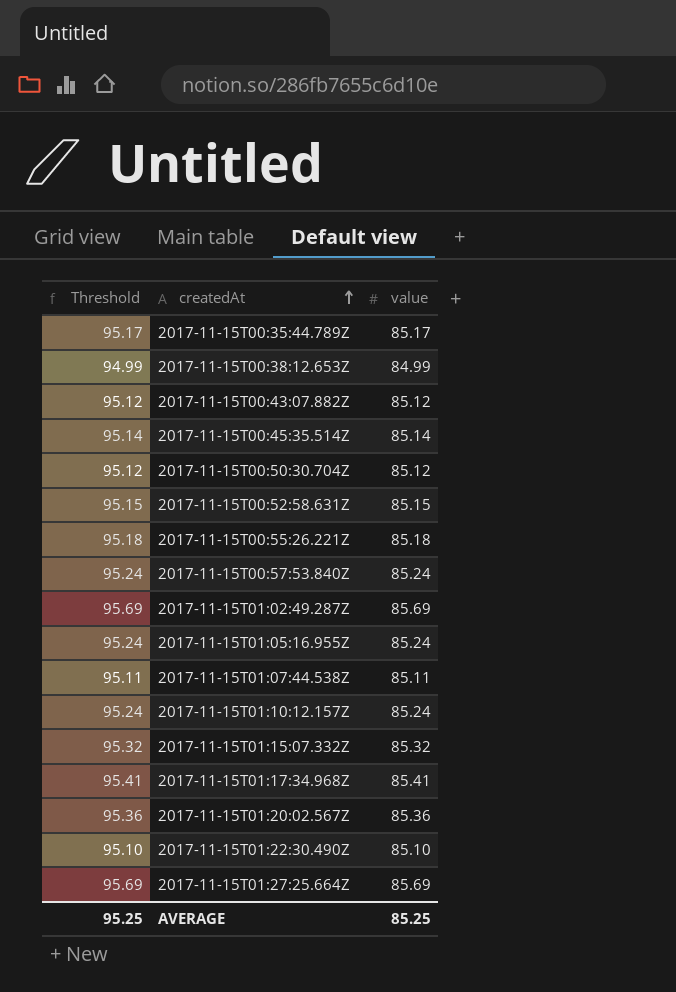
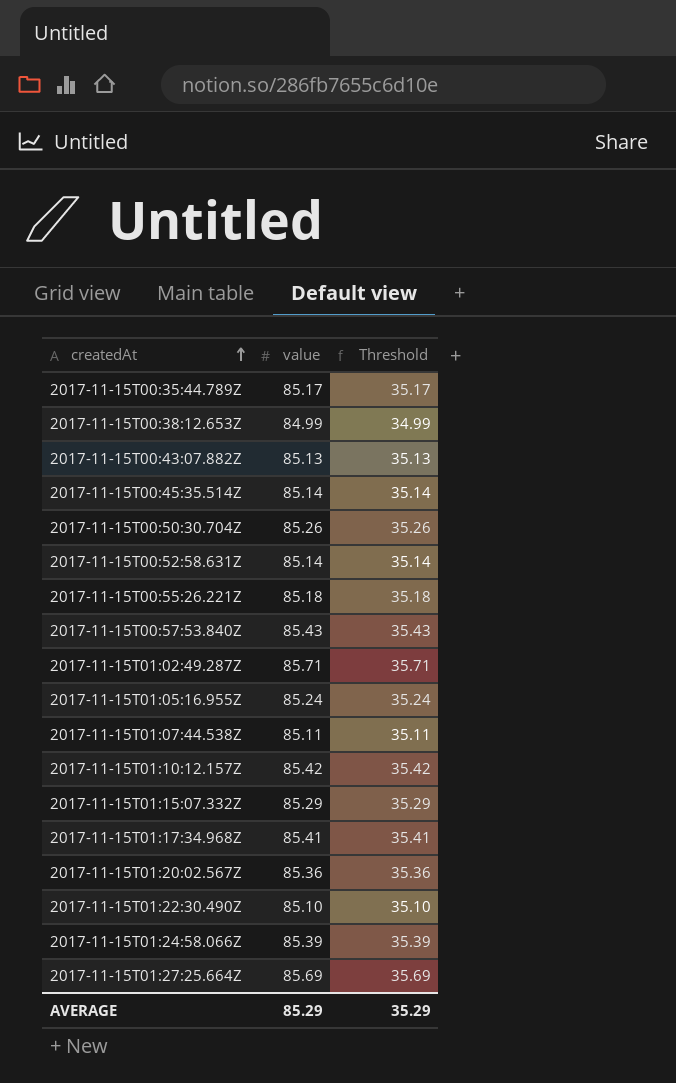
column Threshold | formula: [value] + 10 -> [value] - 50
column Threshold | position: 1 -> 3
2017-11-15T00:43:07.882Z | value: 85.12 -> 85.13
2017-11-15T00:50:30.704Z | value: 85.12 -> 85.26
2017-11-15T00:52:58.631Z | value: 85.15 -> 85.14
2017-11-15T00:57:53.840Z | value: 85.24 -> 85.43
2017-11-15T01:02:49.287Z | value: 85.69 -> 85.71
2017-11-15T01:10:12.157Z | value: 85.24 -> 85.42
2017-11-15T01:15:07.332Z | value: 85.32 -> 85.29
row 2017-11-15T01:24:58.066Z: none -> 85.39 | 35.39
AVERAGE | value: 85.25 -> 85.29
AVERAGE | Threshold: 95.25 -> 35.29

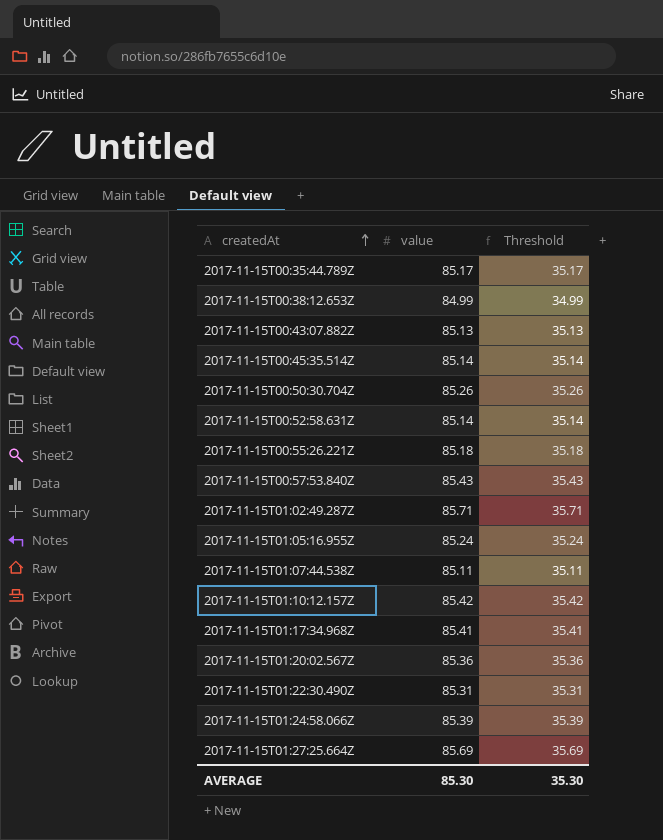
row 2017-11-15T01:15:07.332Z: 85.29 | 35.29 -> none
2017-11-15T01:22:30.490Z | value: 85.10 -> 85.31
2017-11-15T01:22:30.490Z | Threshold: 35.10 -> 35.31
AVERAGE | value: 85.29 -> 85.30
AVERAGE | Threshold: 35.29 -> 35.30

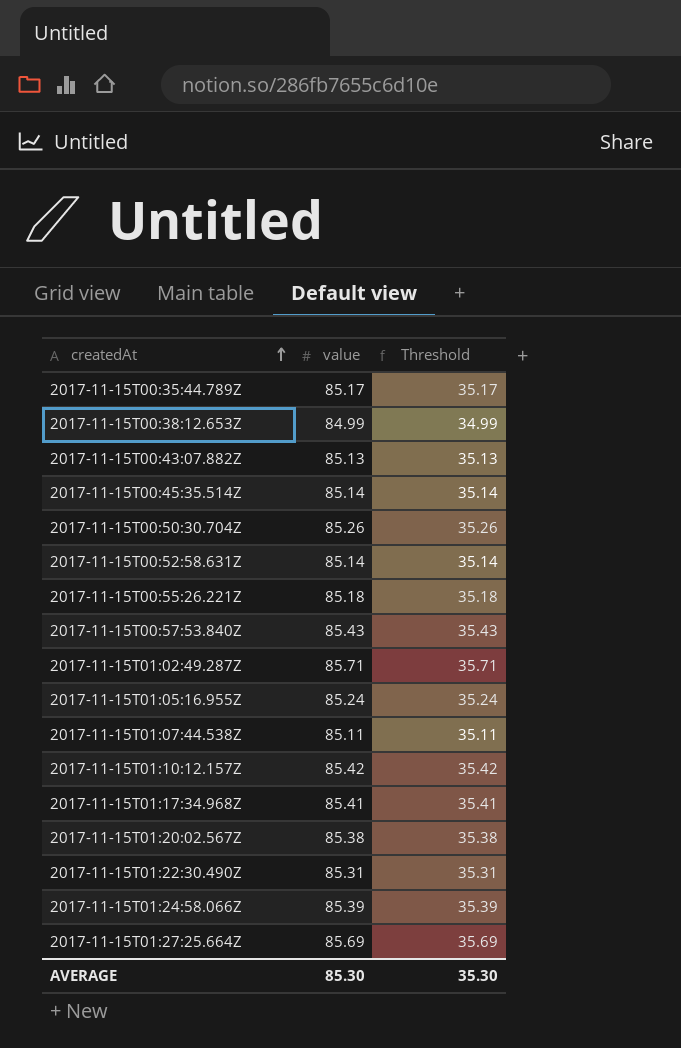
2017-11-15T01:20:02.567Z | value: 85.36 -> 85.38
2017-11-15T01:20:02.567Z | Threshold: 35.36 -> 35.38

